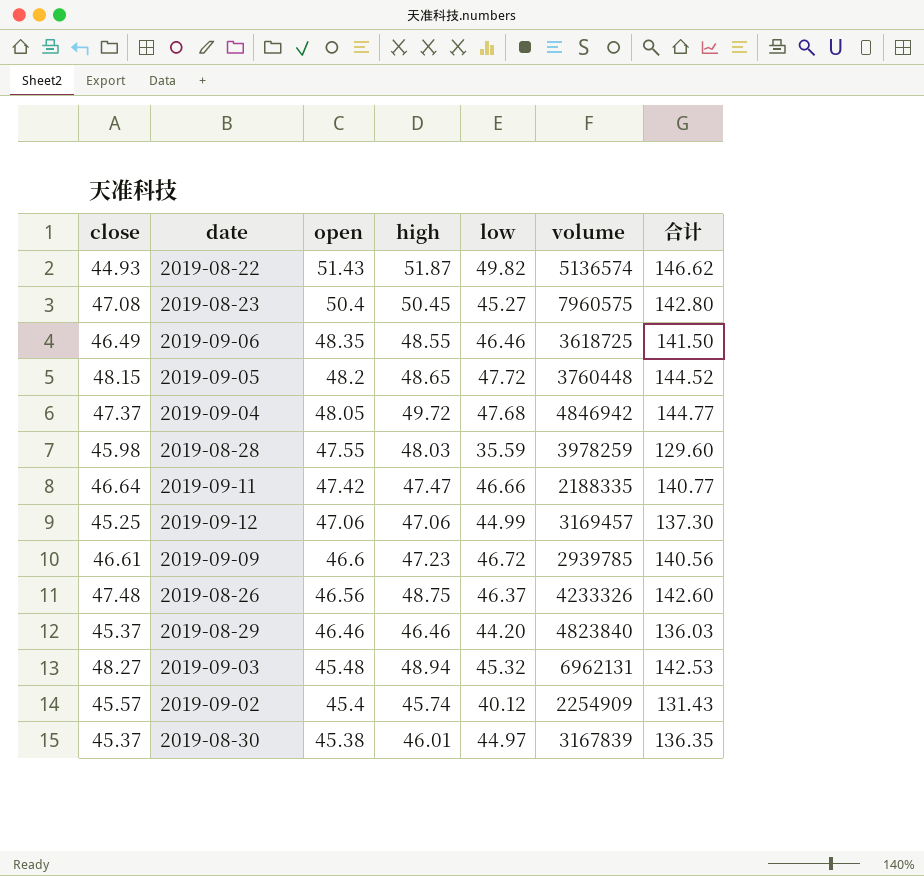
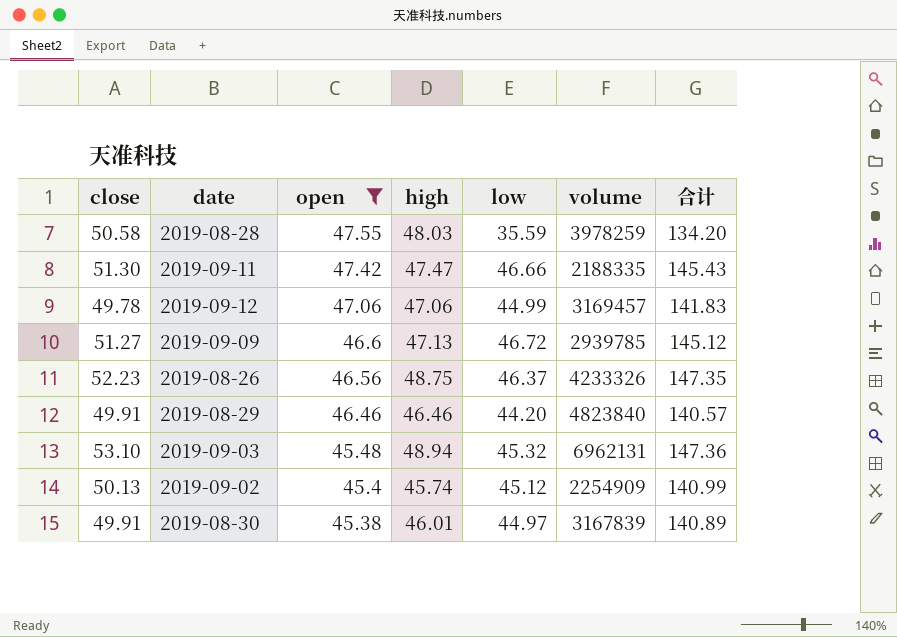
filter: none -> open <= 47.55
2019-08-28 | close: 45.98 -> 50.58
2019-08-28 | 合计: 129.60 -> 134.20
2019-09-11 | close: 46.64 -> 51.30
2019-09-11 | 合计: 140.77 -> 145.43
2019-09-12 | close: 45.25 -> 49.78
2019-09-12 | 合计: 137.30 -> 141.83
2019-09-09 | close: 46.61 -> 51.27
2019-09-09 | high: 47.23 -> 47.13
2019-09-09 | 合计: 140.56 -> 145.12
2019-08-26 | close: 47.48 -> 52.23
2019-08-26 | 合计: 142.60 -> 147.35
2019-08-29 | close: 45.37 -> 49.91
2019-08-29 | 合计: 136.03 -> 140.57
2019-09-03 | close: 48.27 -> 53.10
2019-09-03 | 合计: 142.53 -> 147.36
2019-09-02 | close: 45.57 -> 50.13
2019-09-02 | low: 40.12 -> 45.12
2019-09-02 | 合计: 131.43 -> 140.99
2019-08-30 | close: 45.37 -> 49.91
2019-08-30 | 合计: 136.35 -> 140.89

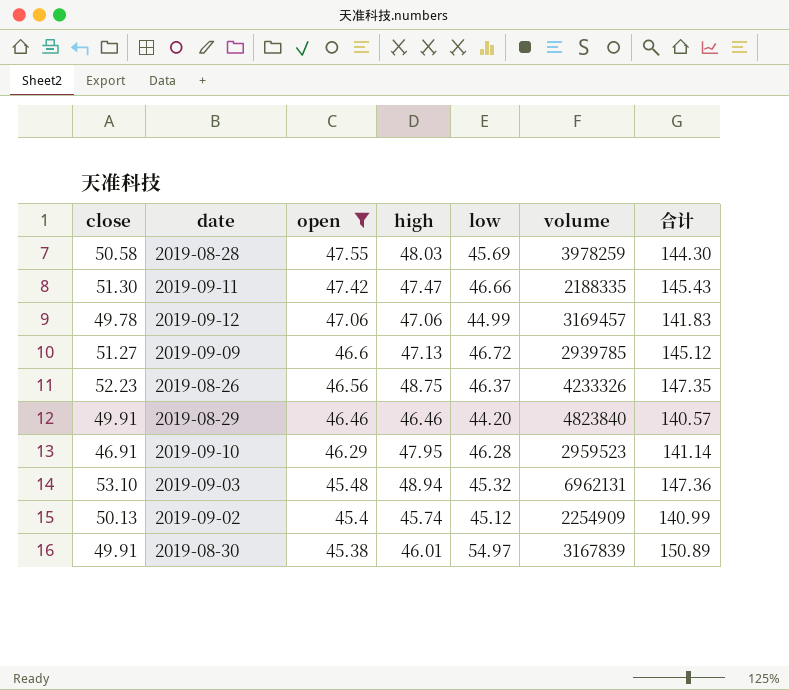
2019-08-28 | low: 35.59 -> 45.69
2019-08-28 | 合计: 134.20 -> 144.30
row 2019-09-10: none -> 46.91 | 46.29 | 47.95 | 46.28 | 2959523 | 141.14
2019-08-30 | low: 44.97 -> 54.97
2019-08-30 | 合计: 140.89 -> 150.89

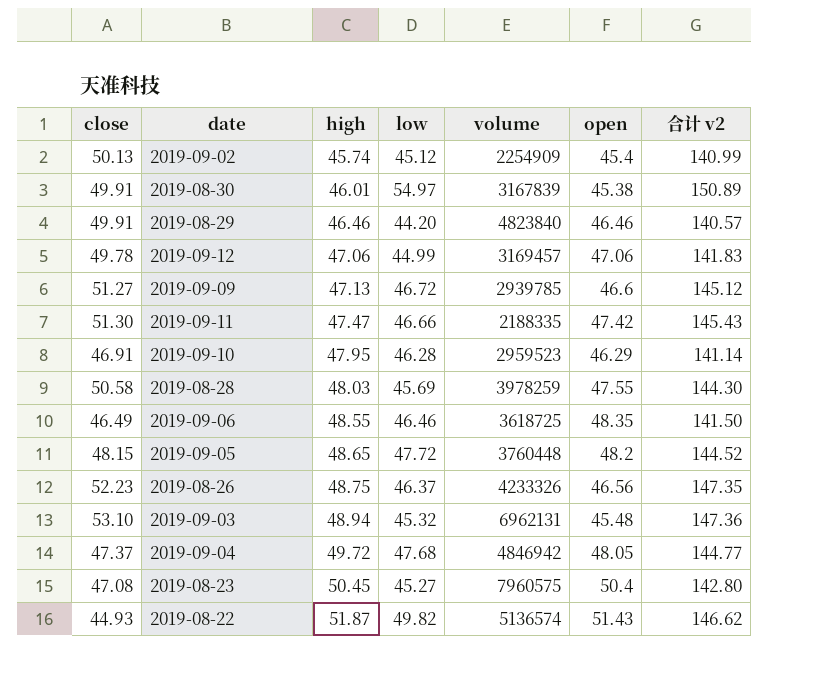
filter: open <= 47.55 -> none
row order: open descending -> high ascending
column open | position: 3 -> 6
column name: 合计 -> 合计 v2

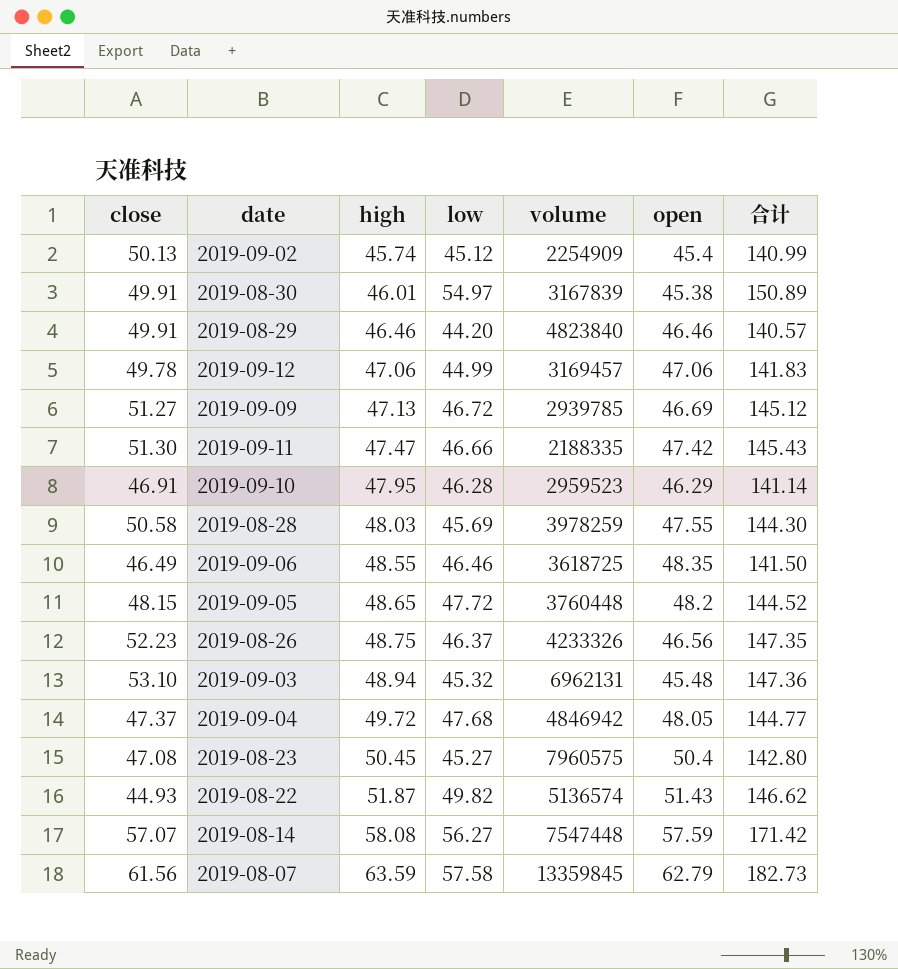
column name: 合计 v2 -> 合计
2019-09-09 | open: 46.6 -> 46.69
row 2019-08-14: none -> 57.07 | 58.08 | 56.27 | 7547448 | 57.59 | 171.42
row 2019-08-07: none -> 61.56 | 63.59 | 57.58 | 13359845 | 62.79 | 182.73

